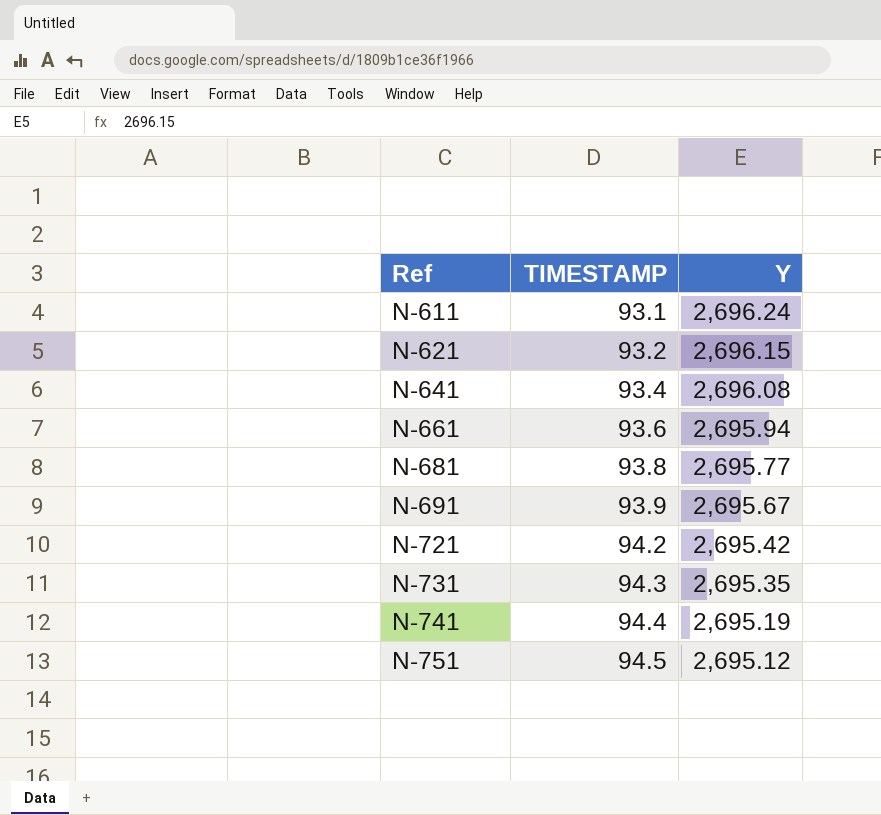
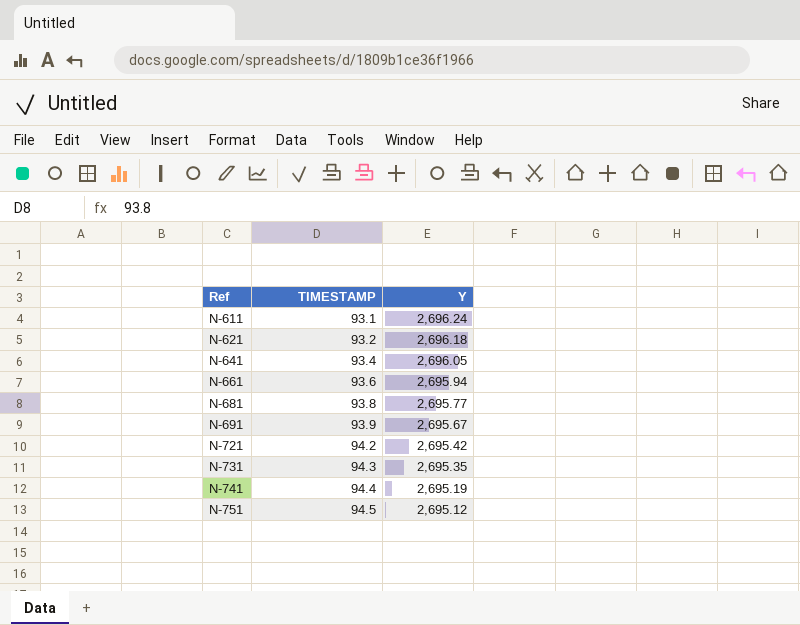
N-621 | Y: 2,696.15 -> 2,696.18
N-641 | Y: 2,696.08 -> 2,696.05

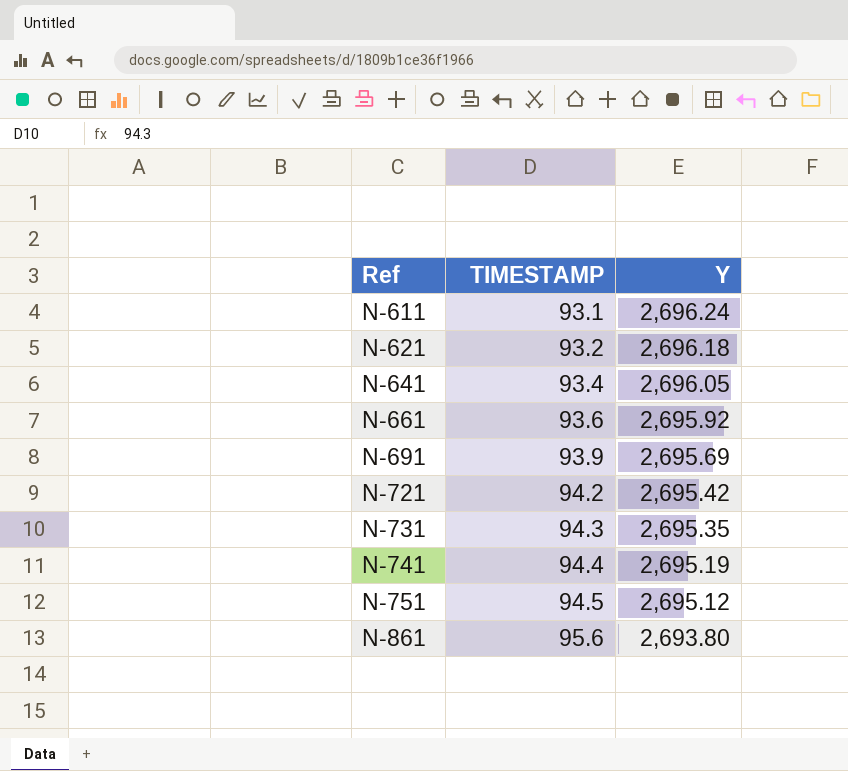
row N-681: 93.8 | 2,695.77 -> none
N-661 | Y: 2,695.94 -> 2,695.92
N-691 | Y: 2,695.67 -> 2,695.69
row N-861: none -> 95.6 | 2,693.80

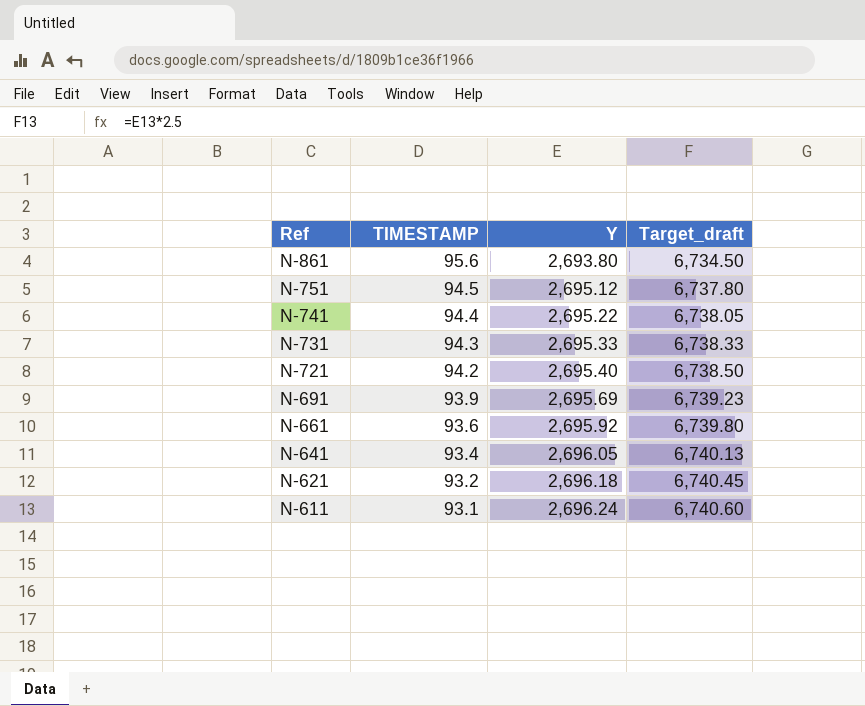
row order: Ref ascending -> Ref descending
column Target_draft | formula: none -> [Y] * 2.5
N-741 | Y: 2,695.19 -> 2,695.22
N-731 | Y: 2,695.35 -> 2,695.33
N-721 | Y: 2,695.42 -> 2,695.40

